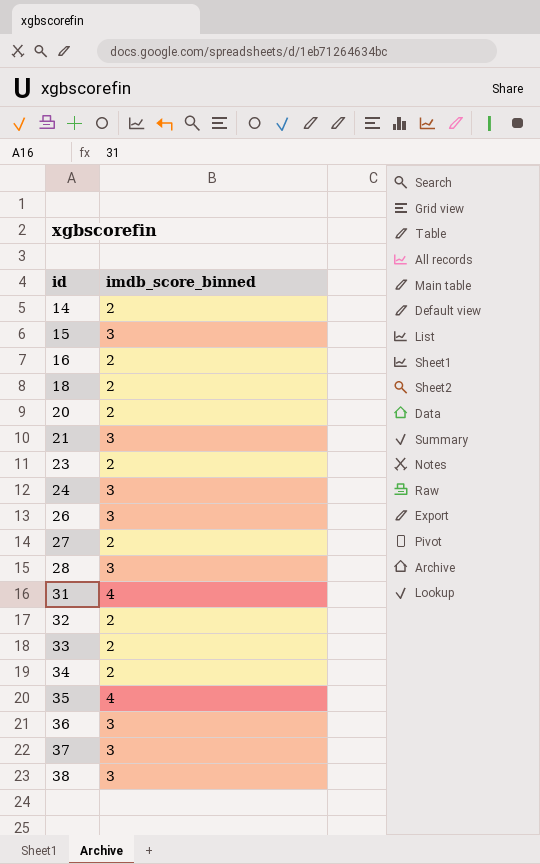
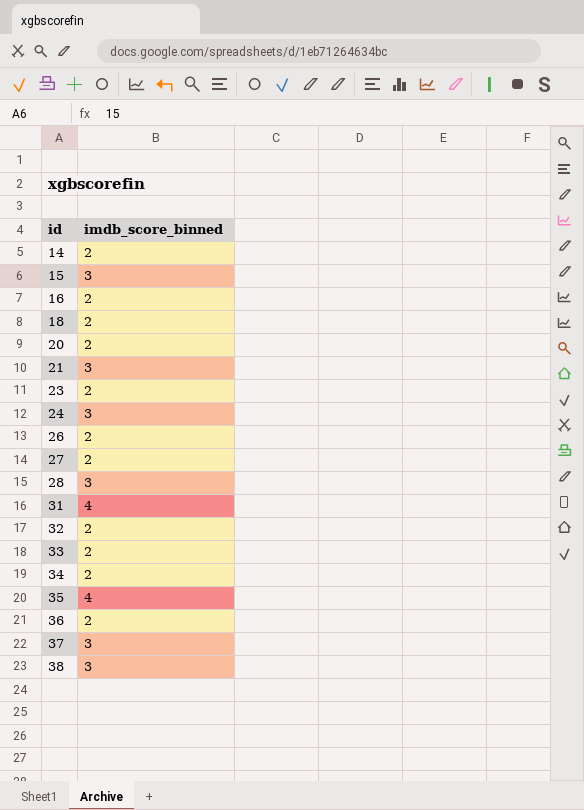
26 | imdb_score_binned: 3 -> 2
36 | imdb_score_binned: 3 -> 2

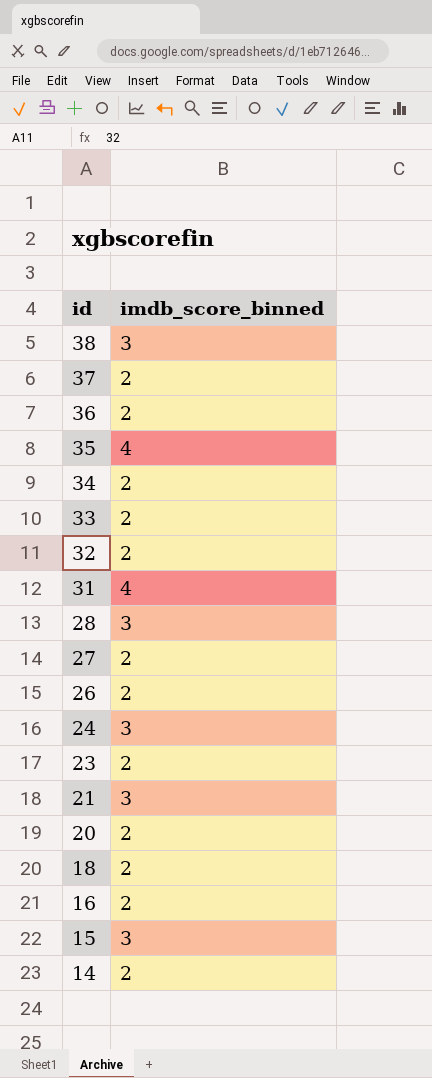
row order: id ascending -> id descending
37 | imdb_score_binned: 3 -> 2

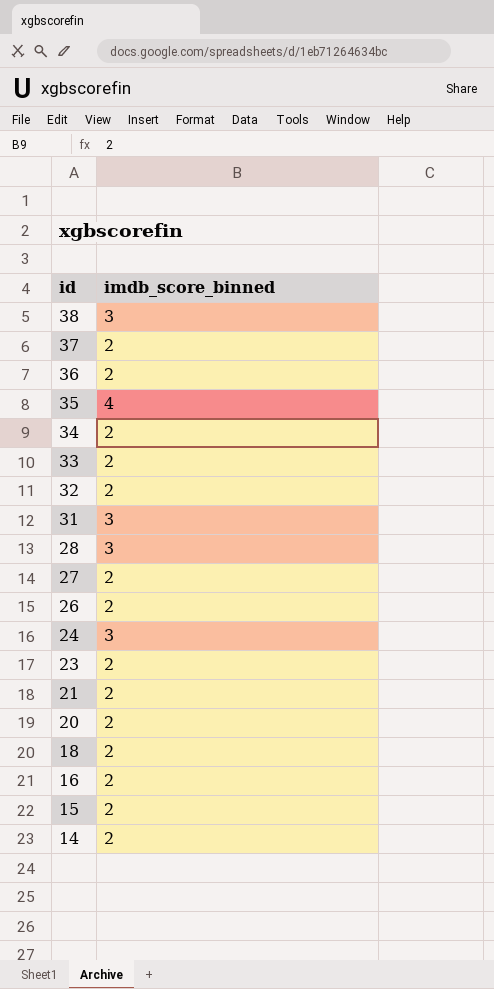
31 | imdb_score_binned: 4 -> 3
21 | imdb_score_binned: 3 -> 2
15 | imdb_score_binned: 3 -> 2

